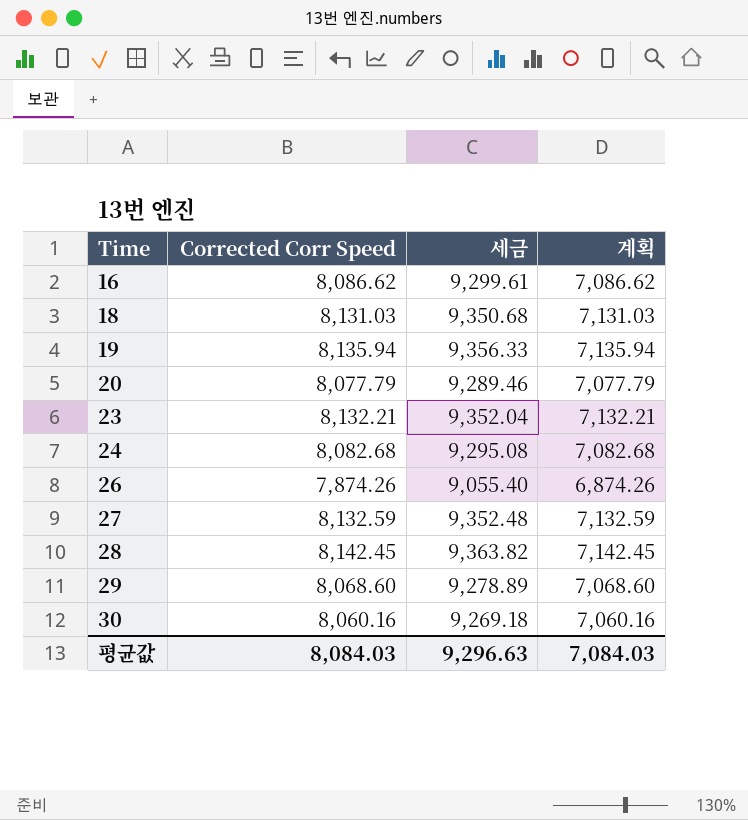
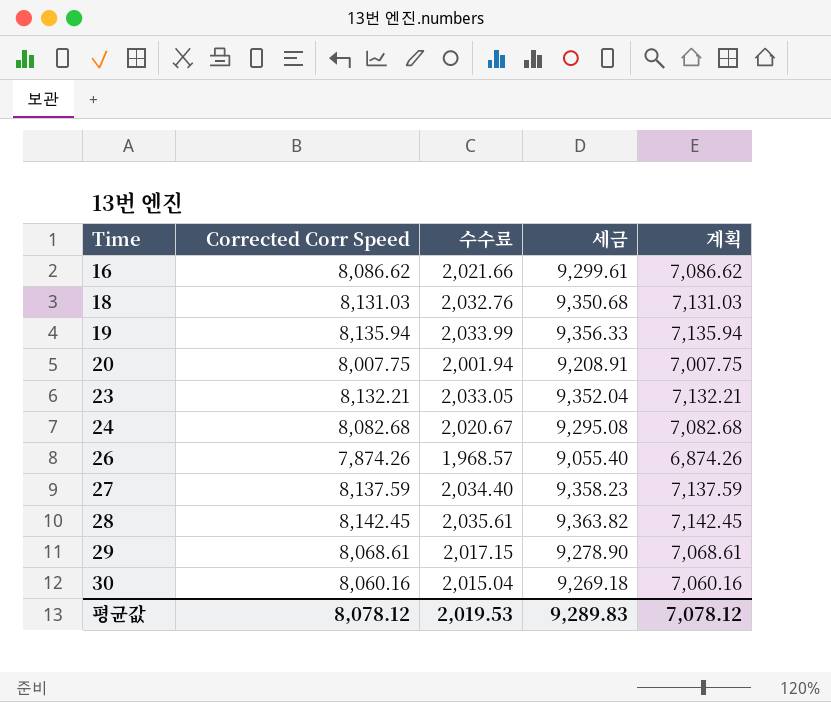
column 수수료 | formula: none -> [Corrected Corr Speed] * 0.25
20 | Corrected Corr Speed: 8,077.79 -> 8,007.75
20 | 세금: 9,289.46 -> 9,208.91
20 | 계획: 7,077.79 -> 7,007.75
27 | Corrected Corr Speed: 8,132.59 -> 8,137.59
27 | 세금: 9,352.48 -> 9,358.23
27 | 계획: 7,132.59 -> 7,137.59
29 | Corrected Corr Speed: 8,068.60 -> 8,068.61
29 | 세금: 9,278.89 -> 9,278.90
29 | 계획: 7,068.60 -> 7,068.61
평균값 | Corrected Corr Speed: 8,084.03 -> 8,078.12
평균값 | 세금: 9,296.63 -> 9,289.83
평균값 | 계획: 7,084.03 -> 7,078.12

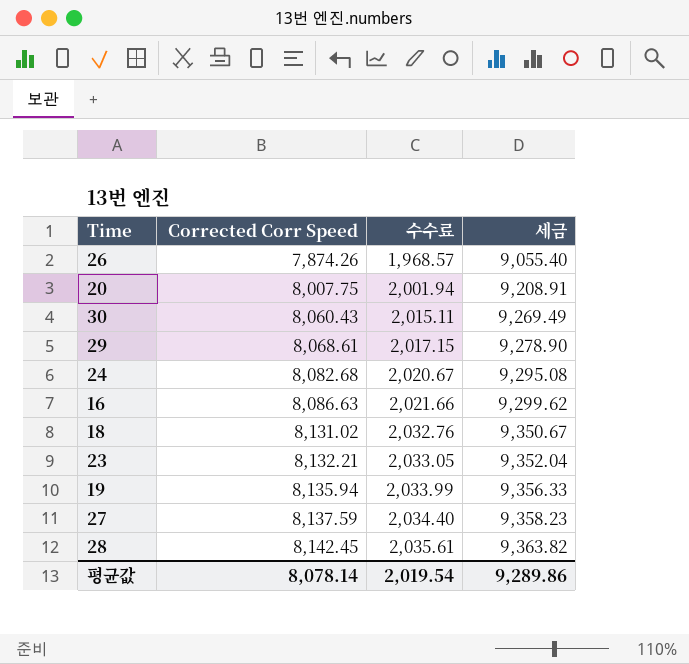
row order: Time ascending -> Corrected Corr Speed ascending
column 계획 | formula: [Corrected Corr Speed] - 1000 -> none
30 | Corrected Corr Speed: 8,060.16 -> 8,060.43
30 | 수수료: 2,015.04 -> 2,015.11
30 | 세금: 9,269.18 -> 9,269.49
16 | Corrected Corr Speed: 8,086.62 -> 8,086.63
16 | 세금: 9,299.61 -> 9,299.62
18 | Corrected Corr Speed: 8,131.03 -> 8,131.02
18 | 세금: 9,350.68 -> 9,350.67
평균값 | Corrected Corr Speed: 8,078.12 -> 8,078.14
평균값 | 수수료: 2,019.53 -> 2,019.54
평균값 | 세금: 9,289.83 -> 9,289.86

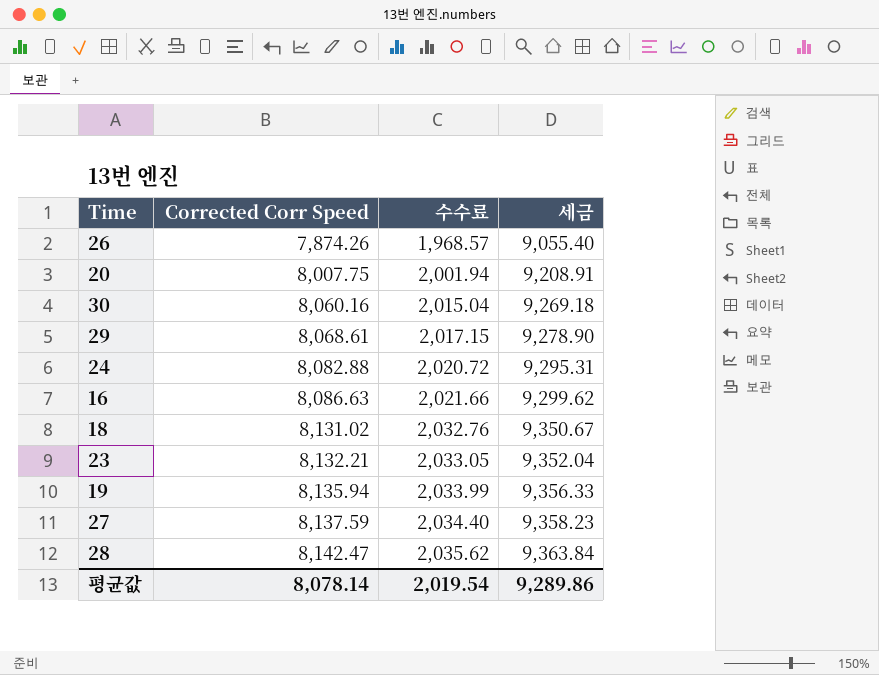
30 | Corrected Corr Speed: 8,060.43 -> 8,060.16
30 | 수수료: 2,015.11 -> 2,015.04
30 | 세금: 9,269.49 -> 9,269.18
24 | Corrected Corr Speed: 8,082.68 -> 8,082.88
24 | 수수료: 2,020.67 -> 2,020.72
24 | 세금: 9,295.08 -> 9,295.31
28 | Corrected Corr Speed: 8,142.45 -> 8,142.47
28 | 수수료: 2,035.61 -> 2,035.62
28 | 세금: 9,363.82 -> 9,363.84

